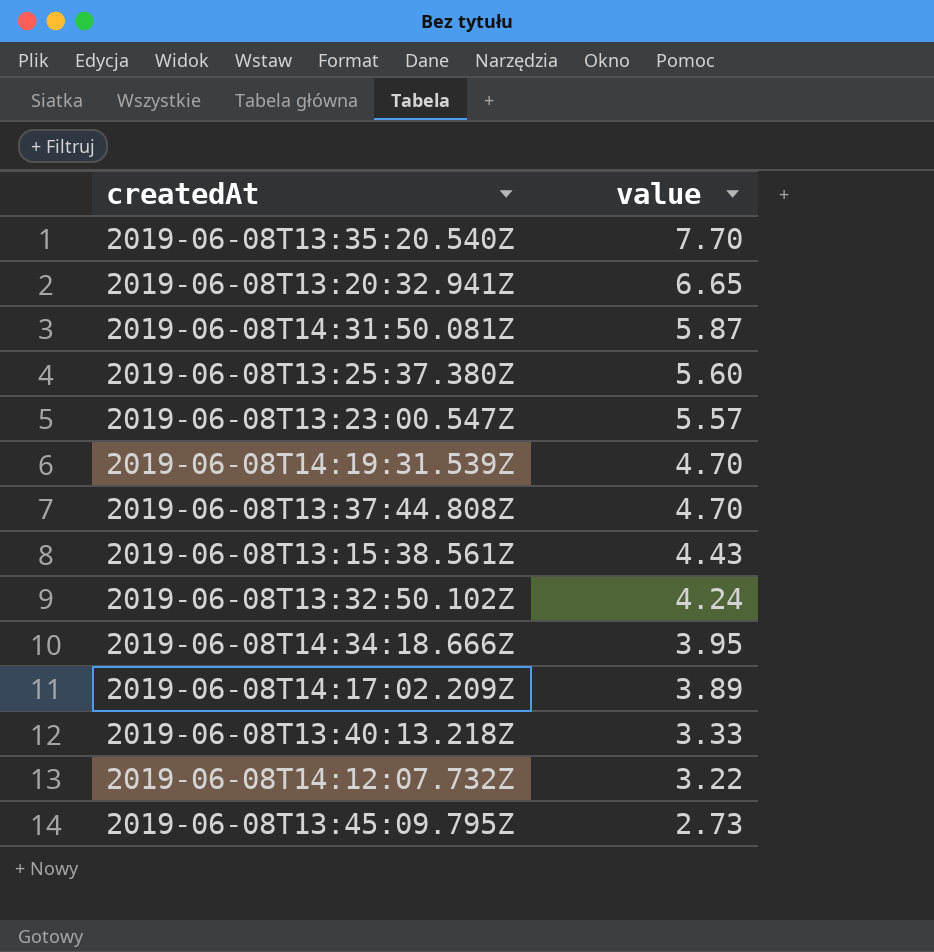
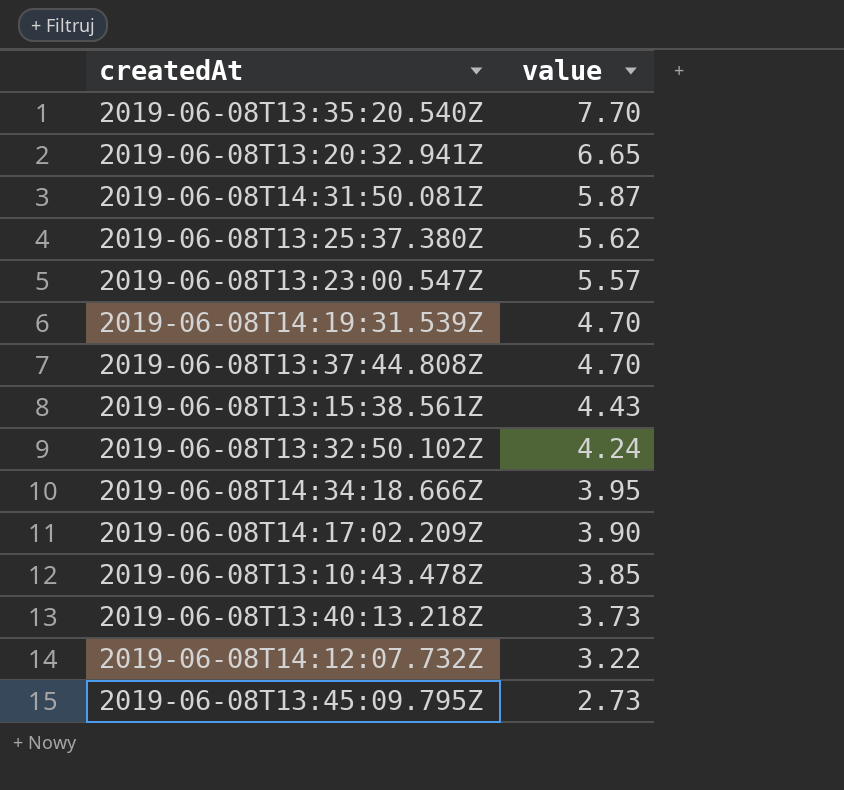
2019-06-08T13:25:37.380Z | value: 5.60 -> 5.62
2019-06-08T14:17:02.209Z | value: 3.89 -> 3.90
row 2019-06-08T13:10:43.478Z: none -> 3.85
2019-06-08T13:40:13.218Z | value: 3.33 -> 3.73

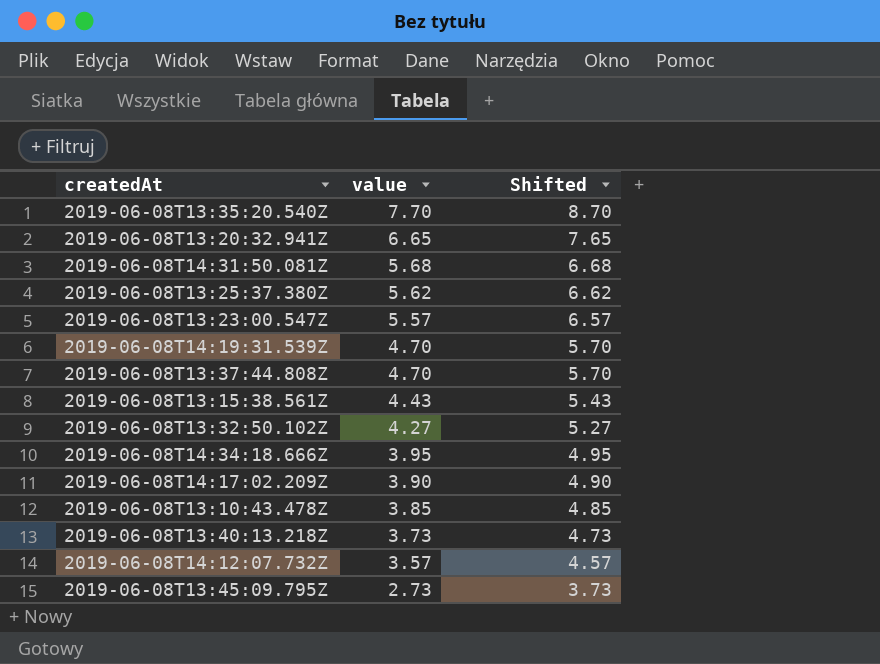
column Shifted | formula: none -> [value] + 1
2019-06-08T14:31:50.081Z | value: 5.87 -> 5.68
2019-06-08T13:32:50.102Z | value: 4.24 -> 4.27
2019-06-08T14:12:07.732Z | value: 3.22 -> 3.57

